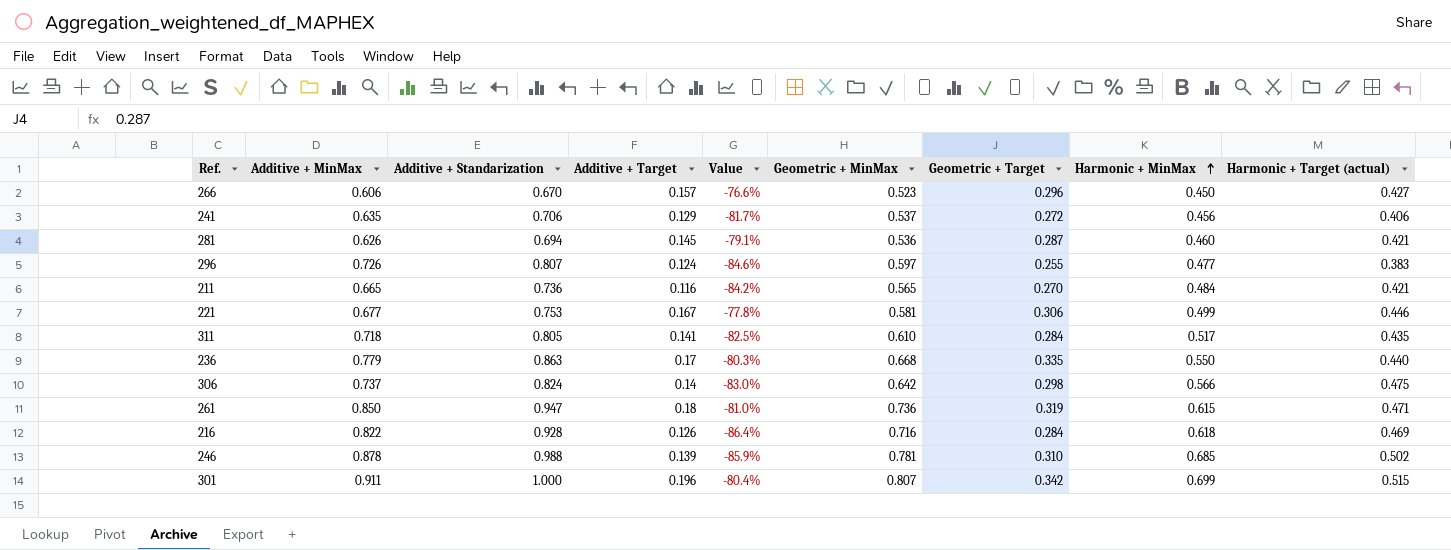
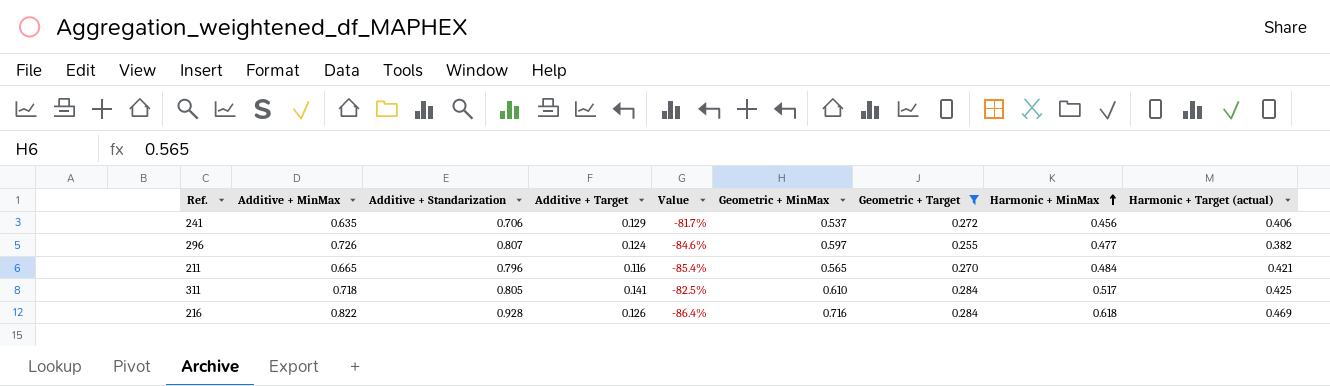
filter: none -> Geometric + Target <= 0.284
296 | Harmonic + Target (actual): 0.383 -> 0.382
211 | Additive + Standarization: 0.736 -> 0.796
211 | Value: -84.2% -> -85.4%
311 | Harmonic + Target (actual): 0.435 -> 0.425

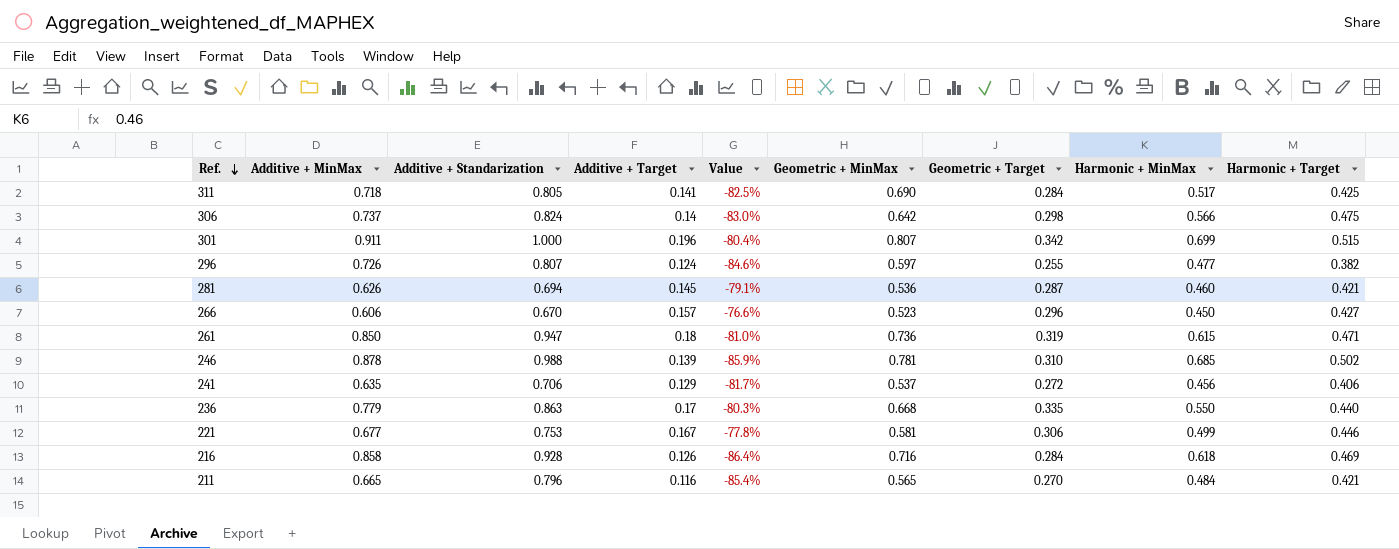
filter: Geometric + Target <= 0.284 -> none
row order: Harmonic + MinMax ascending -> Ref. descending
column name: Harmonic + Target (actual) -> Harmonic + Target
311 | Geometric + MinMax: 0.610 -> 0.690
216 | Additive + MinMax: 0.822 -> 0.858

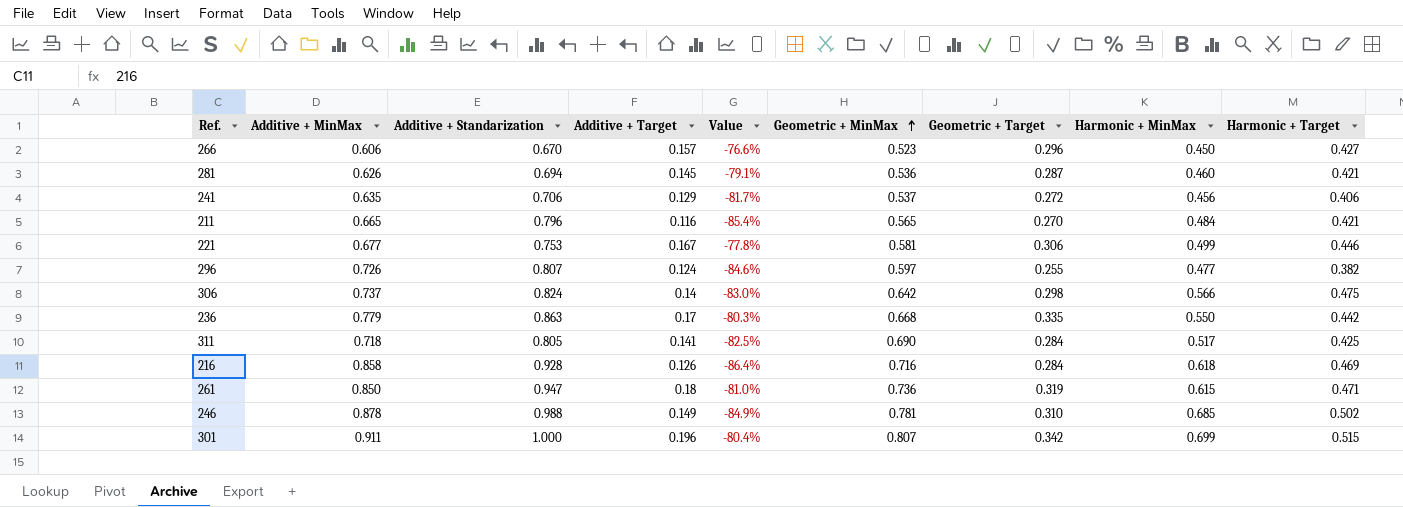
row order: Ref. descending -> Geometric + MinMax ascending
236 | Harmonic + Target: 0.440 -> 0.442
246 | Additive + Target: 0.139 -> 0.149
246 | Value: -85.9% -> -84.9%

